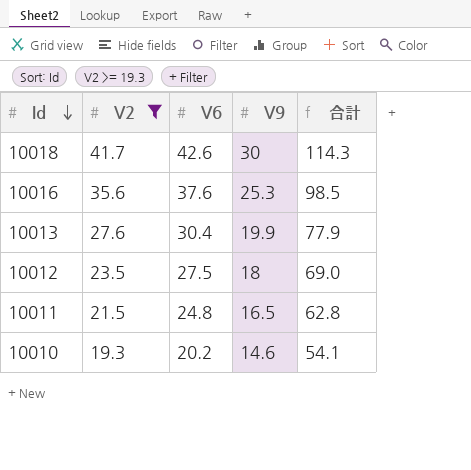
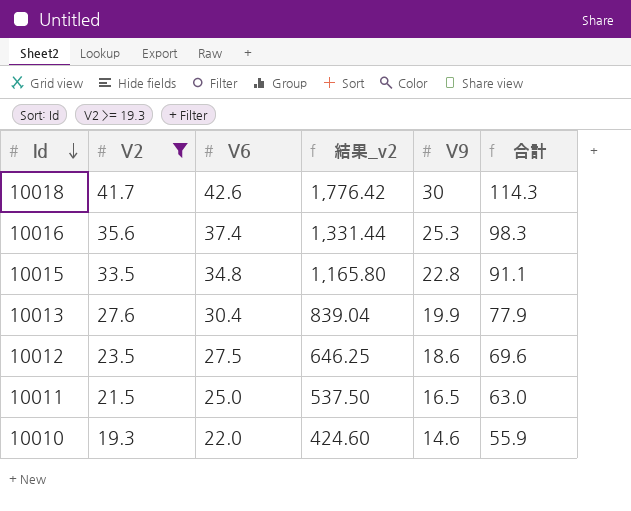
column 結果_v2 | formula: none -> [V2] * [V6]
10016 | V6: 37.6 -> 37.4
10016 | 合計: 98.5 -> 98.3
row 10015: none -> 33.5 | 34.8 | 1,165.80 | 22.8 | 91.1
10012 | V9: 18 -> 18.6
10012 | 合計: 69.0 -> 69.6
10011 | V6: 24.8 -> 25.0
10011 | 合計: 62.8 -> 63.0
10010 | V6: 20.2 -> 22.0
10010 | 合計: 54.1 -> 55.9

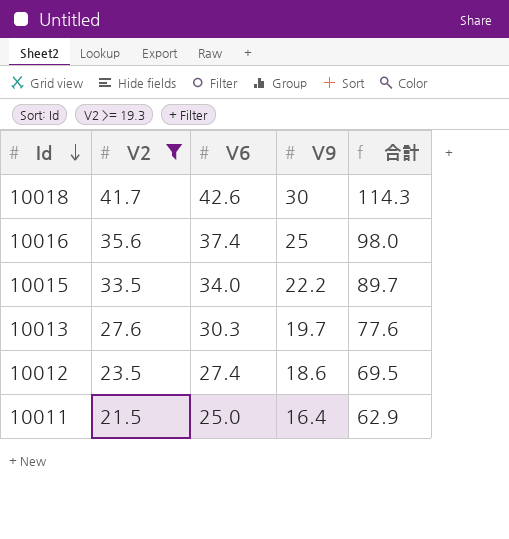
column 結果_v2 | formula: [V2] * [V6] -> none
row 10010: 19.3 | 22.0 | 424.60 | 14.6 | 55.9 -> none
10016 | V9: 25.3 -> 25
10016 | 合計: 98.3 -> 98.0
10015 | V6: 34.8 -> 34.0
10015 | V9: 22.8 -> 22.2
10015 | 合計: 91.1 -> 89.7
10013 | V6: 30.4 -> 30.3
10013 | V9: 19.9 -> 19.7
10013 | 合計: 77.9 -> 77.6
10012 | V6: 27.5 -> 27.4
10012 | 合計: 69.6 -> 69.5
10011 | V9: 16.5 -> 16.4
10011 | 合計: 63.0 -> 62.9

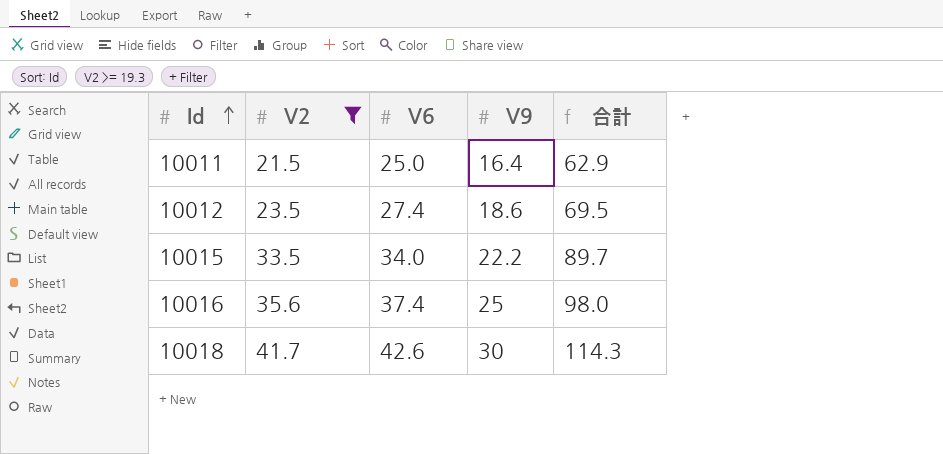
row order: Id descending -> Id ascending
row 10013: 27.6 | 30.3 | 19.7 | 77.6 -> none

